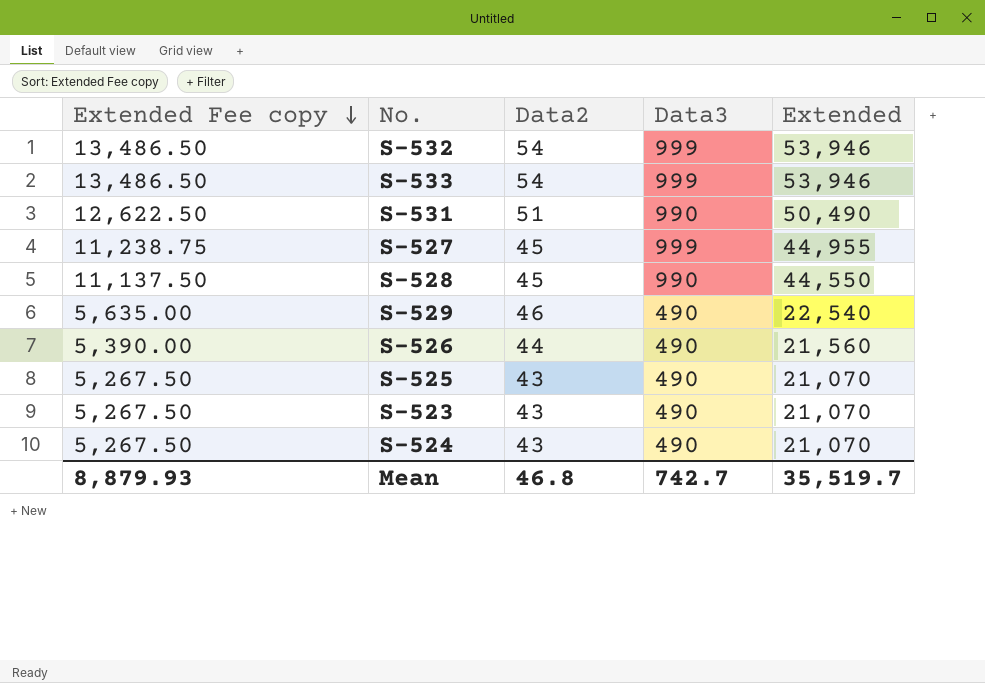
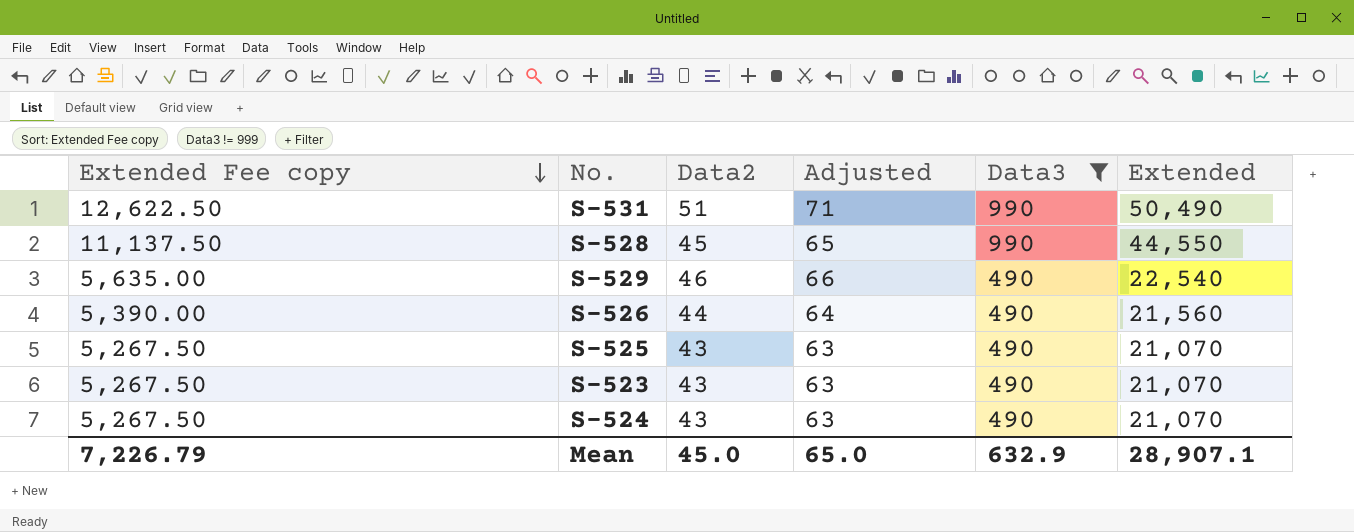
filter: none -> Data3 != 999
column Adjusted | formula: none -> [Data2] + 20
Mean | Extended Fee copy: 8,879.93 -> 7,226.79
Mean | Data2: 46.8 -> 45.0
Mean | Data3: 742.7 -> 632.9
Mean | Extended: 35,519.7 -> 28,907.1

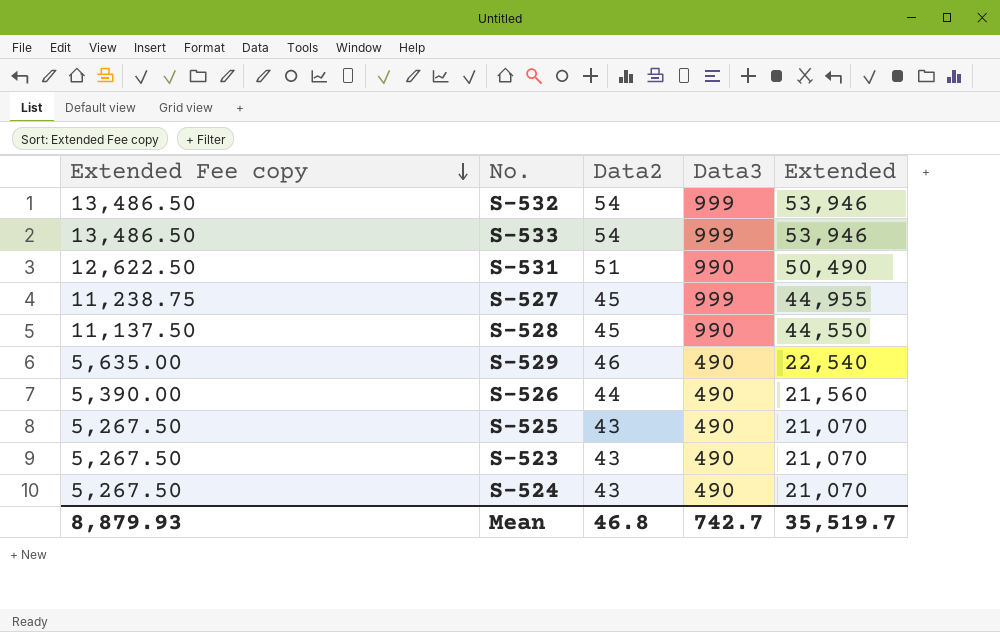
filter: Data3 != 999 -> none
column Adjusted | formula: [Data2] + 20 -> none
Mean | Extended Fee copy: 7,226.79 -> 8,879.93
Mean | Data2: 45.0 -> 46.8
Mean | Data3: 632.9 -> 742.7
Mean | Extended: 28,907.1 -> 35,519.7

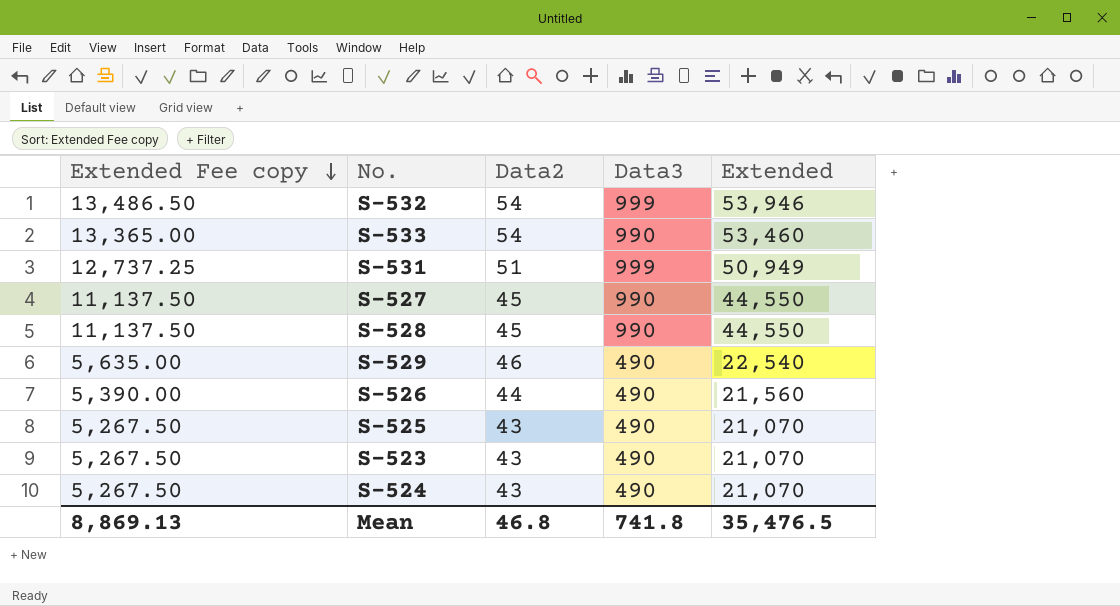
S-533 | Extended Fee copy: 13,486.50 -> 13,365.00
S-533 | Data3: 999 -> 990
S-533 | Extended: 53,946 -> 53,460
S-531 | Extended Fee copy: 12,622.50 -> 12,737.25
S-531 | Data3: 990 -> 999
S-531 | Extended: 50,490 -> 50,949
S-527 | Extended Fee copy: 11,238.75 -> 11,137.50
S-527 | Data3: 999 -> 990
S-527 | Extended: 44,955 -> 44,550
Mean | Extended Fee copy: 8,879.93 -> 8,869.13
Mean | Data3: 742.7 -> 741.8
Mean | Extended: 35,519.7 -> 35,476.5

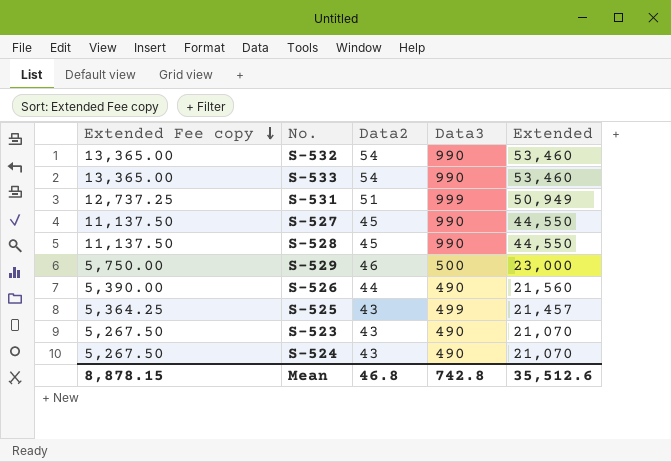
S-532 | Extended Fee copy: 13,486.50 -> 13,365.00
S-532 | Data3: 999 -> 990
S-532 | Extended: 53,946 -> 53,460
S-529 | Extended Fee copy: 5,635.00 -> 5,750.00
S-529 | Data3: 490 -> 500
S-529 | Extended: 22,540 -> 23,000
S-525 | Extended Fee copy: 5,267.50 -> 5,364.25
S-525 | Data3: 490 -> 499
S-525 | Extended: 21,070 -> 21,457
Mean | Extended Fee copy: 8,869.13 -> 8,878.15
Mean | Data3: 741.8 -> 742.8
Mean | Extended: 35,476.5 -> 35,512.6

